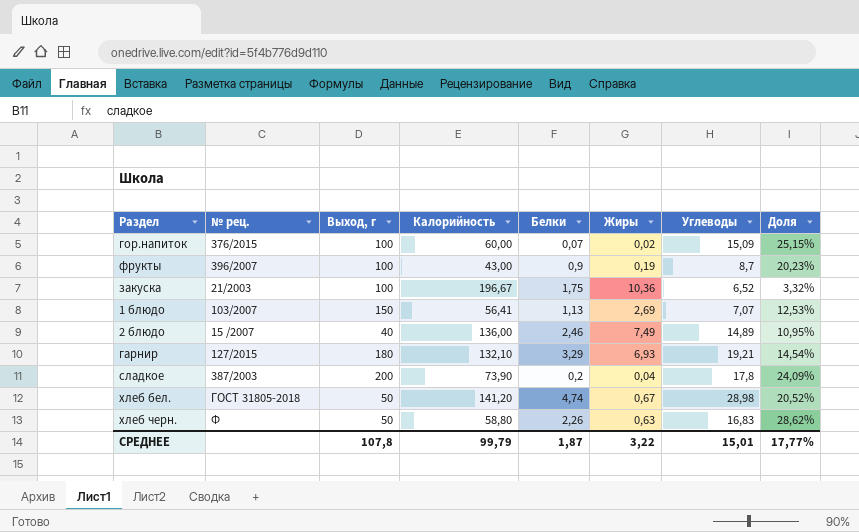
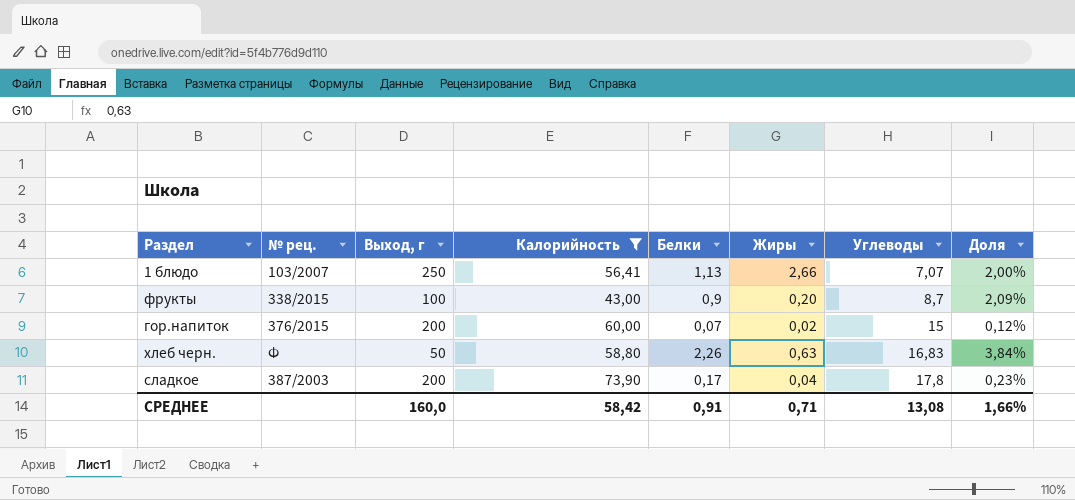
filter: none -> Калорийность <= 73,90
row order: none -> Углеводы ascending
column Доля | formula: [Углеводы] / [Калорийность] -> [Белки] / [Калорийность]
1 блюдо | Выход, г: 150 -> 250
1 блюдо | Жиры: 2,69 -> 2,66
фрукты | № рец.: 396/2007 -> 338/2015
фрукты | Жиры: 0,19 -> 0,20
гор.напиток | Выход, г: 100 -> 200
гор.напиток | Углеводы: 15,09 -> 15
сладкое | Белки: 0,2 -> 0,17
СРЕДНЕЕ | Выход, г: 107,8 -> 160,0
СРЕДНЕЕ | Калорийность: 99,79 -> 58,42
СРЕДНЕЕ | Белки: 1,87 -> 0,91
СРЕДНЕЕ | Жиры: 3,22 -> 0,71
СРЕДНЕЕ | Углеводы: 15,01 -> 13,08
СРЕДНЕЕ | Доля: 17,77% -> 1,66%

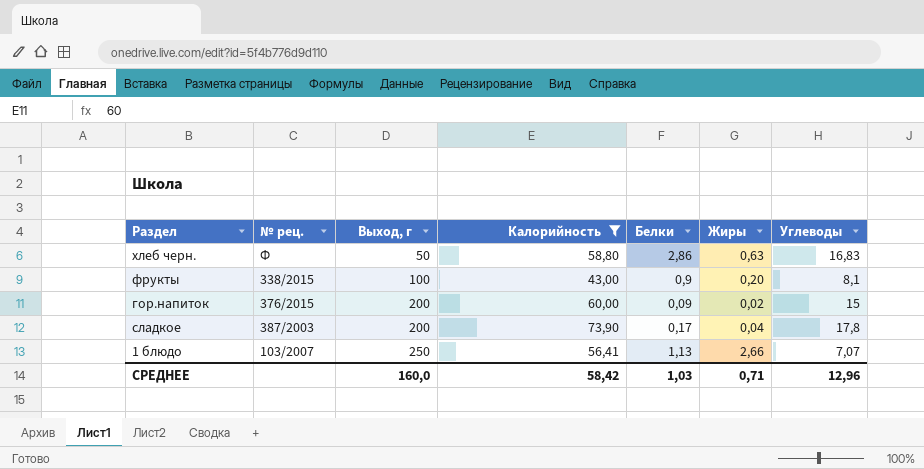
row order: Углеводы ascending -> Выход, г ascending
column Доля | formula: [Белки] / [Калорийность] -> none
хлеб черн. | Белки: 2,26 -> 2,86
фрукты | Углеводы: 8,7 -> 8,1
гор.напиток | Белки: 0,07 -> 0,09
СРЕДНЕЕ | Белки: 0,91 -> 1,03
СРЕДНЕЕ | Углеводы: 13,08 -> 12,96

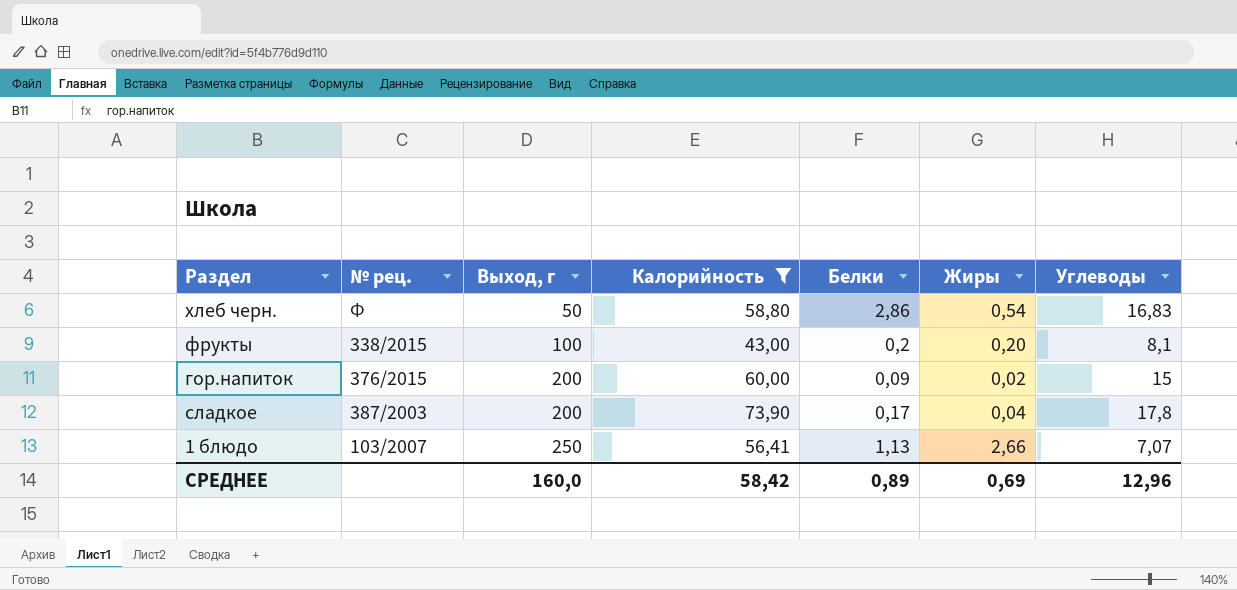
хлеб черн. | Жиры: 0,63 -> 0,54
фрукты | Белки: 0,9 -> 0,2
СРЕДНЕЕ | Белки: 1,03 -> 0,89
СРЕДНЕЕ | Жиры: 0,71 -> 0,69

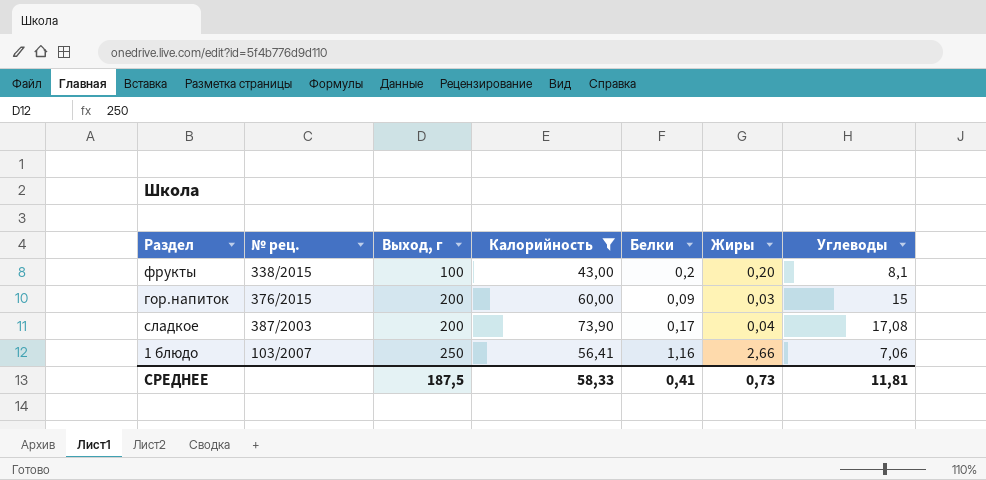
row хлеб черн.: Ф | 50 | 58,80 | 2,86 | 0,54 | 16,83 -> none
гор.напиток | Жиры: 0,02 -> 0,03
сладкое | Углеводы: 17,8 -> 17,08
1 блюдо | Белки: 1,13 -> 1,16
1 блюдо | Углеводы: 7,07 -> 7,06
СРЕДНЕЕ | Выход, г: 160,0 -> 187,5
СРЕДНЕЕ | Калорийность: 58,42 -> 58,33
СРЕДНЕЕ | Белки: 0,89 -> 0,41
СРЕДНЕЕ | Жиры: 0,69 -> 0,73
СРЕДНЕЕ | Углеводы: 12,96 -> 11,81

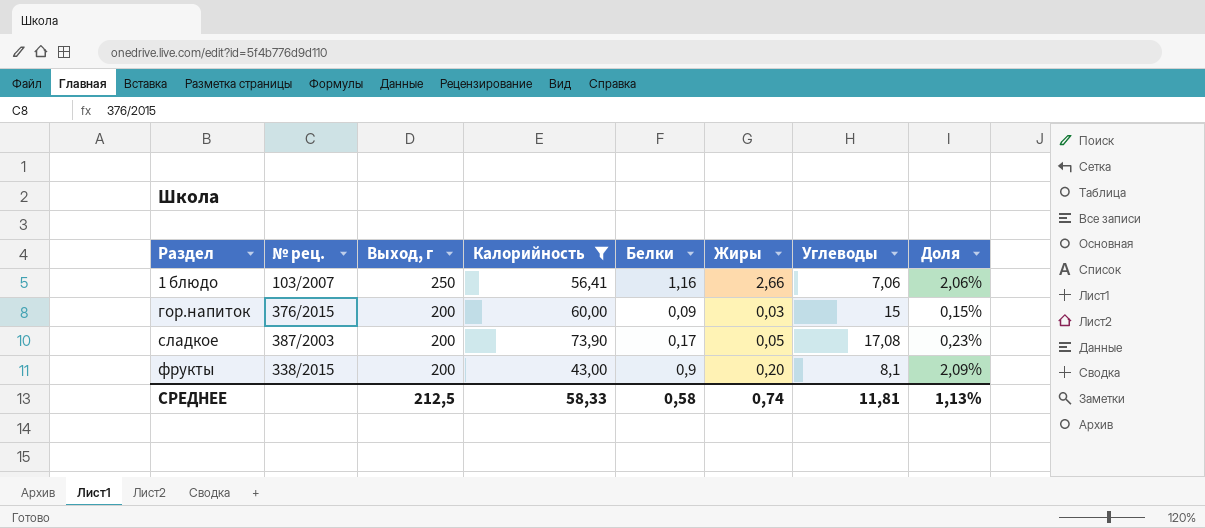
row order: Выход, г ascending -> Раздел ascending
column Доля | formula: none -> [Белки] / [Калорийность]
сладкое | Жиры: 0,04 -> 0,05
фрукты | Выход, г: 100 -> 200
фрукты | Белки: 0,2 -> 0,9
СРЕДНЕЕ | Выход, г: 187,5 -> 212,5
СРЕДНЕЕ | Белки: 0,41 -> 0,58
СРЕДНЕЕ | Жиры: 0,73 -> 0,74

